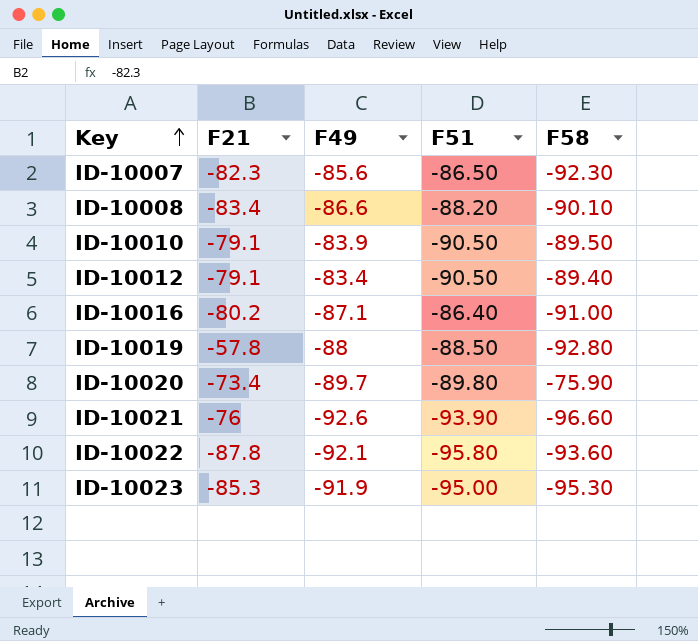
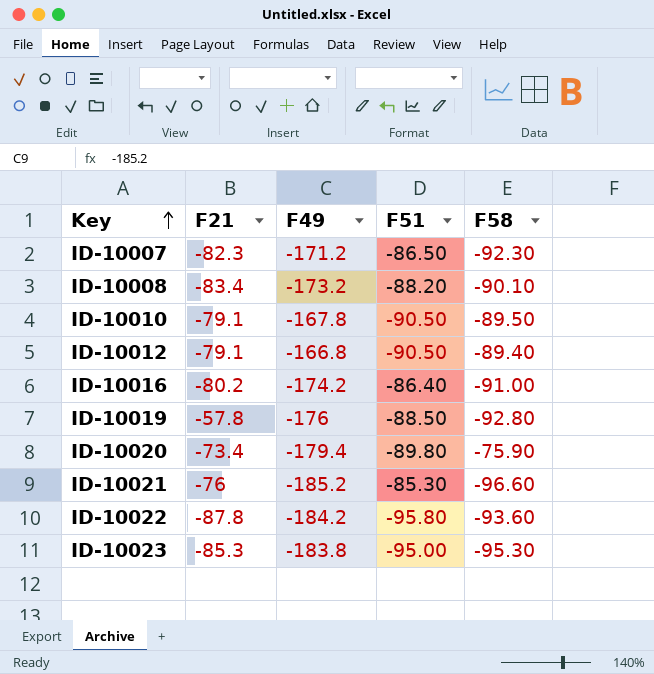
ID-10007 | F49: -85.6 -> -171.2
ID-10008 | F49: -86.6 -> -173.2
ID-10010 | F49: -83.9 -> -167.8
ID-10012 | F49: -83.4 -> -166.8
ID-10016 | F49: -87.1 -> -174.2
ID-10019 | F49: -88 -> -176
ID-10020 | F49: -89.7 -> -179.4
ID-10021 | F49: -92.6 -> -185.2
ID-10021 | F51: -93.90 -> -85.30
ID-10022 | F49: -92.1 -> -184.2
ID-10023 | F49: -91.9 -> -183.8

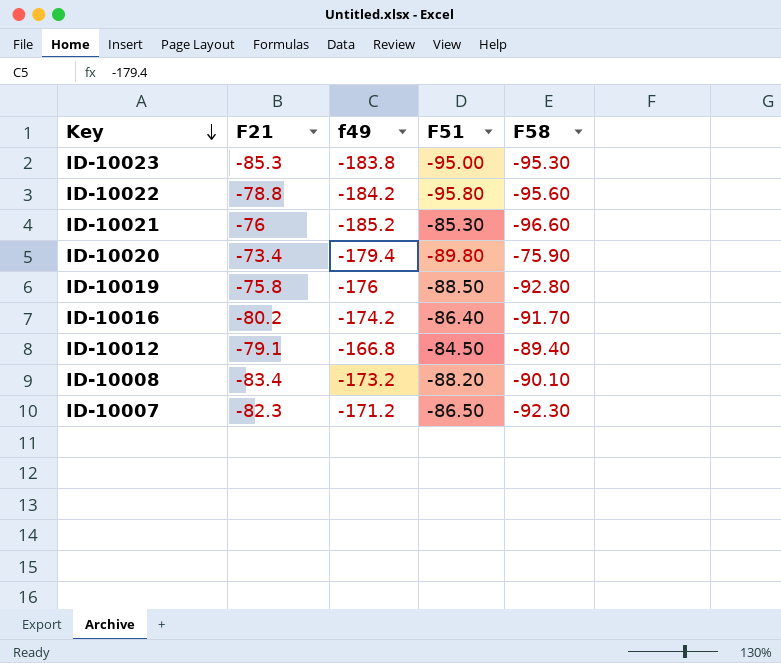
row order: Key ascending -> Key descending
column name: F49 -> f49
row ID-10010: -79.1 | -167.8 | -90.50 | -89.50 -> none
ID-10022 | F21: -87.8 -> -78.8
ID-10022 | F58: -93.60 -> -95.60
ID-10019 | F21: -57.8 -> -75.8
ID-10016 | F58: -91.00 -> -91.70
ID-10012 | F51: -90.50 -> -84.50

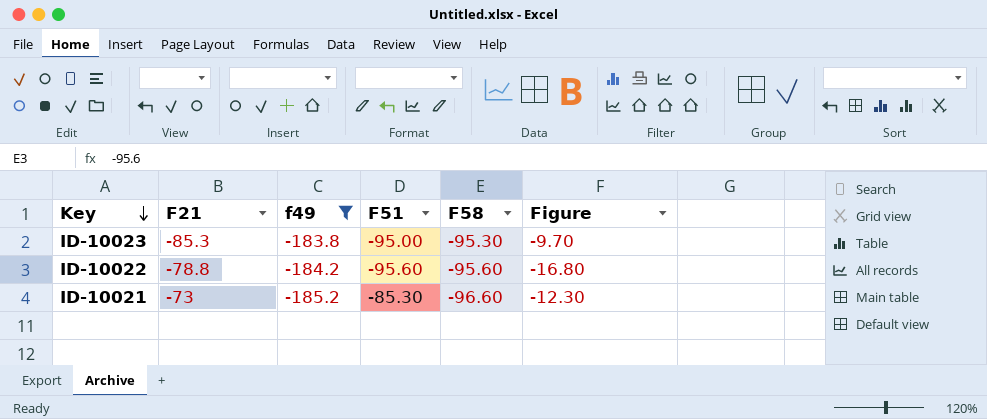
filter: none -> f49 <= -183.8
column Figure | formula: none -> [F51] - [F21]
ID-10022 | F51: -95.80 -> -95.60
ID-10021 | F21: -76 -> -73

